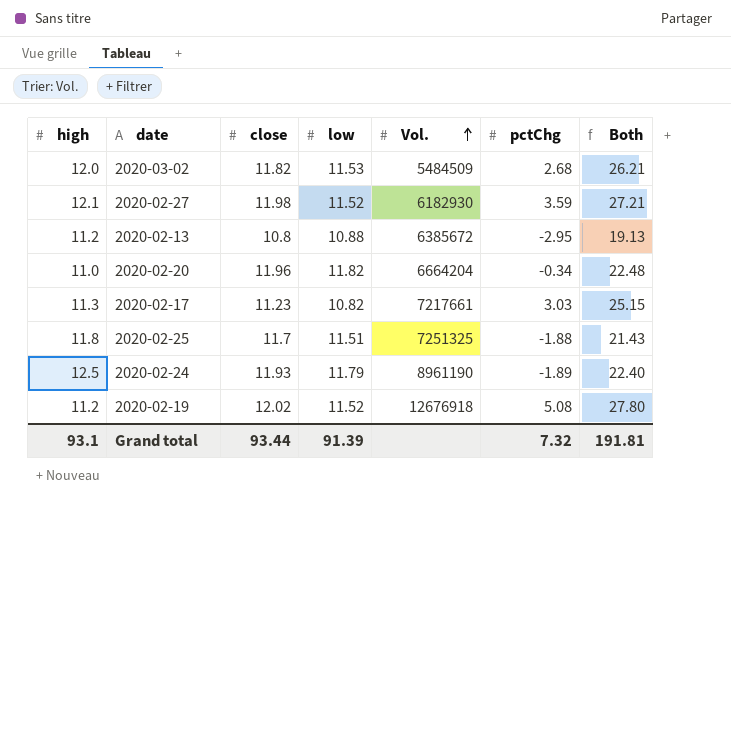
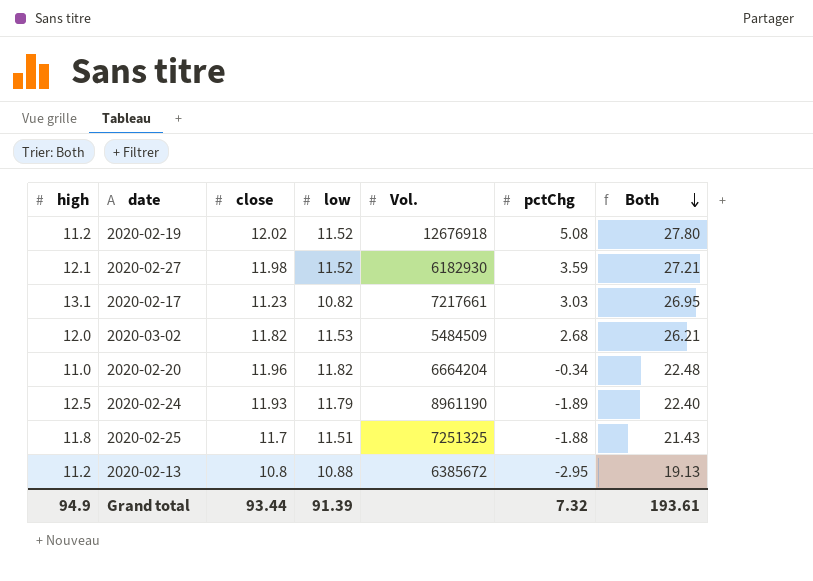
row order: Vol. ascending -> Both descending
2020-02-17 | high: 11.3 -> 13.1
2020-02-17 | Both: 25.15 -> 26.95
Grand total | high: 93.1 -> 94.9
Grand total | Both: 191.81 -> 193.61

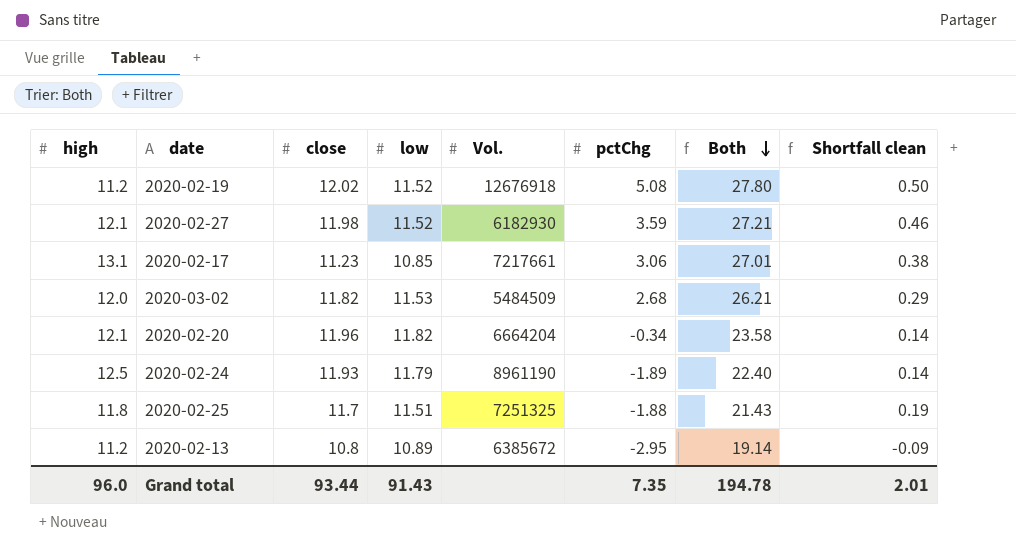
column Shortfall clean | formula: none -> [close] - [low]
2020-02-17 | low: 10.82 -> 10.85
2020-02-17 | pctChg: 3.03 -> 3.06
2020-02-17 | Both: 26.95 -> 27.01
2020-02-20 | high: 11.0 -> 12.1
2020-02-20 | Both: 22.48 -> 23.58
2020-02-13 | low: 10.88 -> 10.89
2020-02-13 | Both: 19.13 -> 19.14
Grand total | high: 94.9 -> 96.0
Grand total | low: 91.39 -> 91.43
Grand total | pctChg: 7.32 -> 7.35
Grand total | Both: 193.61 -> 194.78

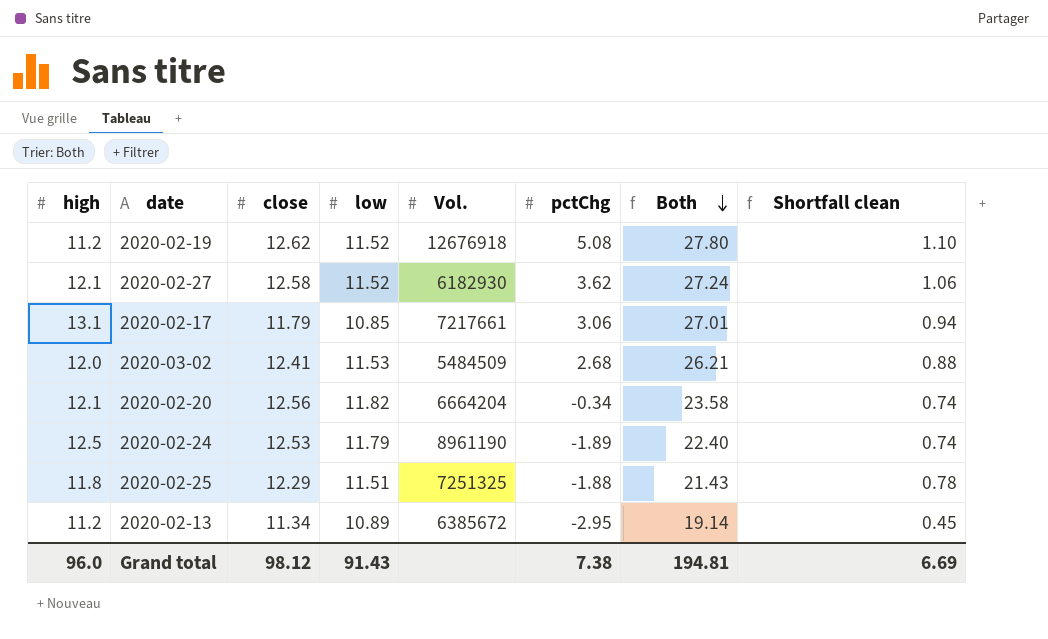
2020-02-19 | close: 12.02 -> 12.62
2020-02-19 | Shortfall clean: 0.50 -> 1.10
2020-02-27 | close: 11.98 -> 12.58
2020-02-27 | pctChg: 3.59 -> 3.62
2020-02-27 | Both: 27.21 -> 27.24
2020-02-27 | Shortfall clean: 0.46 -> 1.06
2020-02-17 | close: 11.23 -> 11.79
2020-02-17 | Shortfall clean: 0.38 -> 0.94
2020-03-02 | close: 11.82 -> 12.41
2020-03-02 | Shortfall clean: 0.29 -> 0.88
2020-02-20 | close: 11.96 -> 12.56
2020-02-20 | Shortfall clean: 0.14 -> 0.74
2020-02-24 | close: 11.93 -> 12.53
2020-02-24 | Shortfall clean: 0.14 -> 0.74
2020-02-25 | close: 11.7 -> 12.29
2020-02-25 | Shortfall clean: 0.19 -> 0.78
2020-02-13 | close: 10.8 -> 11.34
2020-02-13 | Shortfall clean: -0.09 -> 0.45
Grand total | close: 93.44 -> 98.12
Grand total | pctChg: 7.35 -> 7.38
Grand total | Both: 194.78 -> 194.81
Grand total | Shortfall clean: 2.01 -> 6.69

